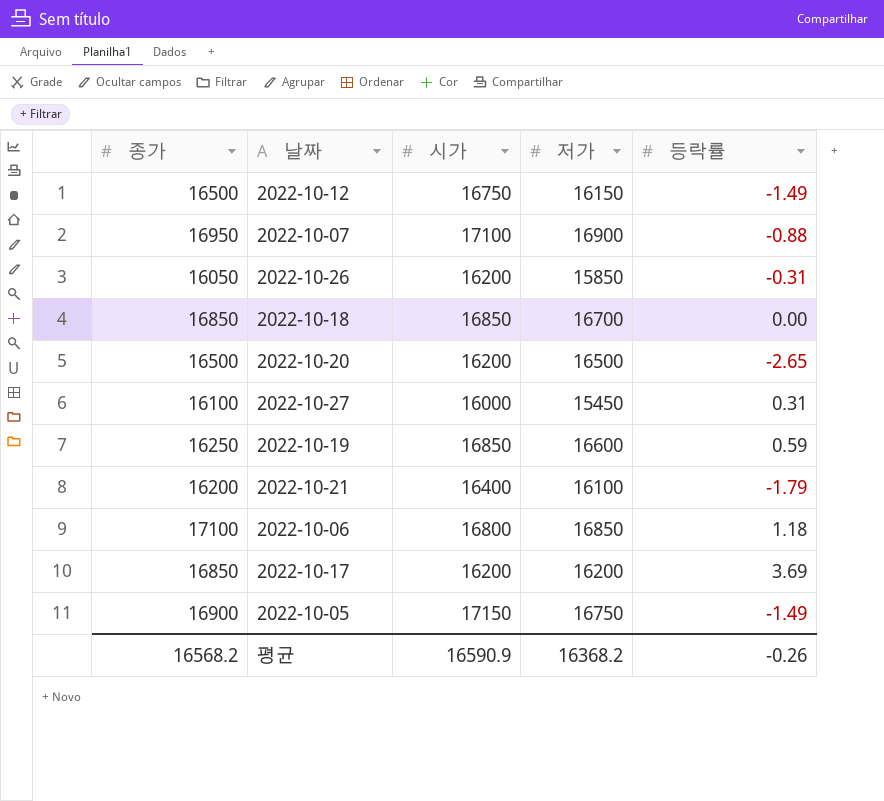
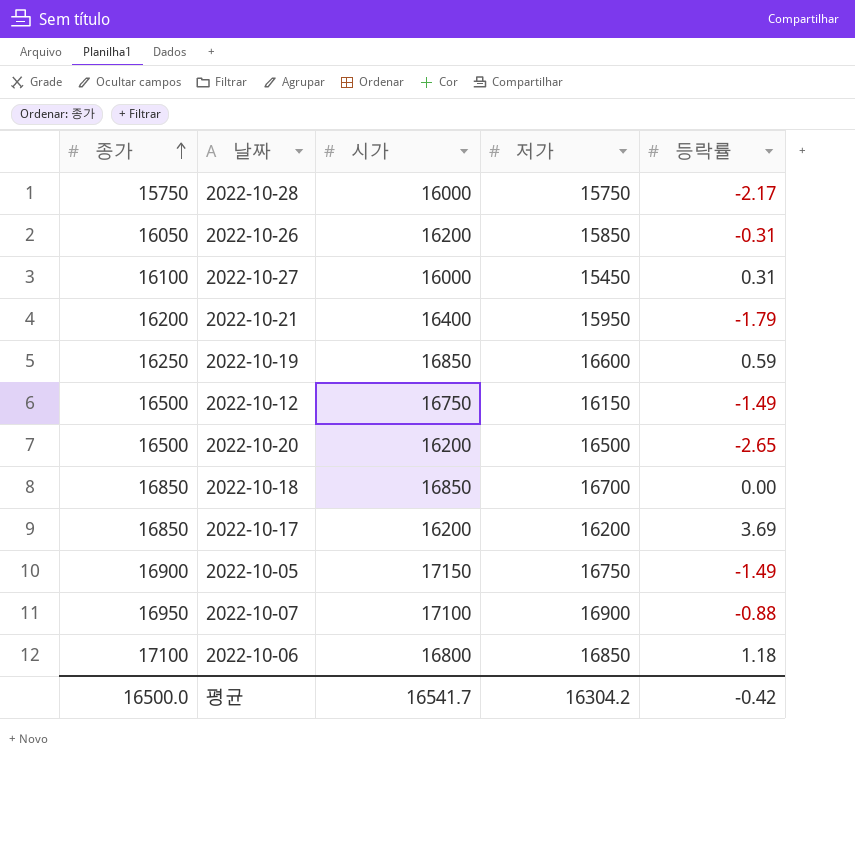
row order: none -> 종가 ascending
row 2022-10-28: none -> 15750 | 16000 | 15750 | -2.17
2022-10-21 | 저가: 16100 -> 15950
평균 | 종가: 16568.2 -> 16500.0
평균 | 시가: 16590.9 -> 16541.7
평균 | 저가: 16368.2 -> 16304.2
평균 | 등락률: -0.26 -> -0.42

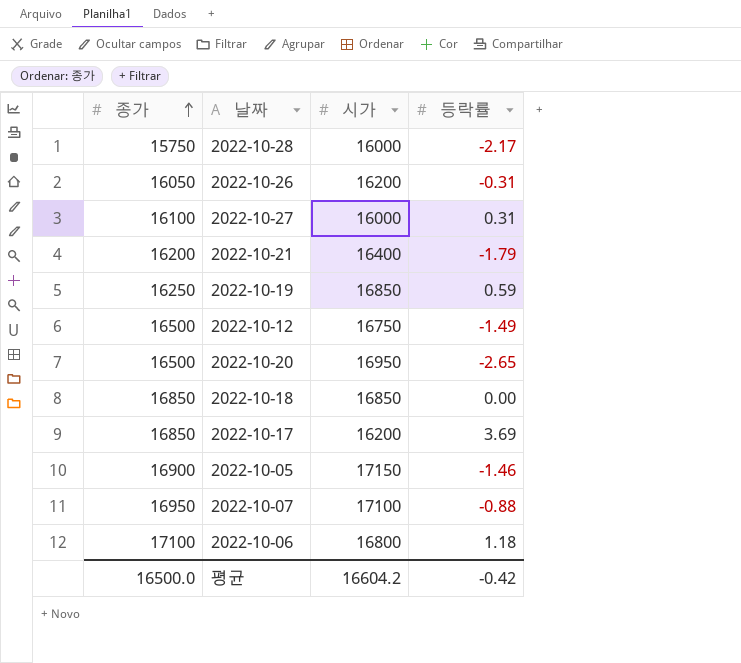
column 저가 | position: 4 -> none
2022-10-20 | 시가: 16200 -> 16950
2022-10-05 | 등락률: -1.49 -> -1.46
평균 | 시가: 16541.7 -> 16604.2

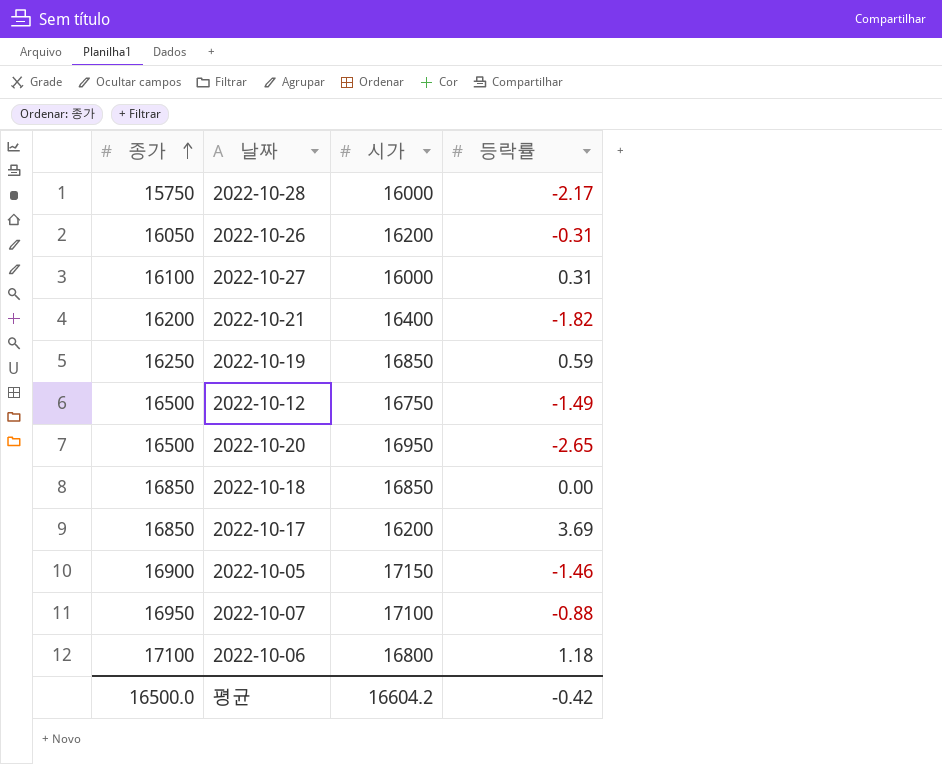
2022-10-21 | 등락률: -1.79 -> -1.82

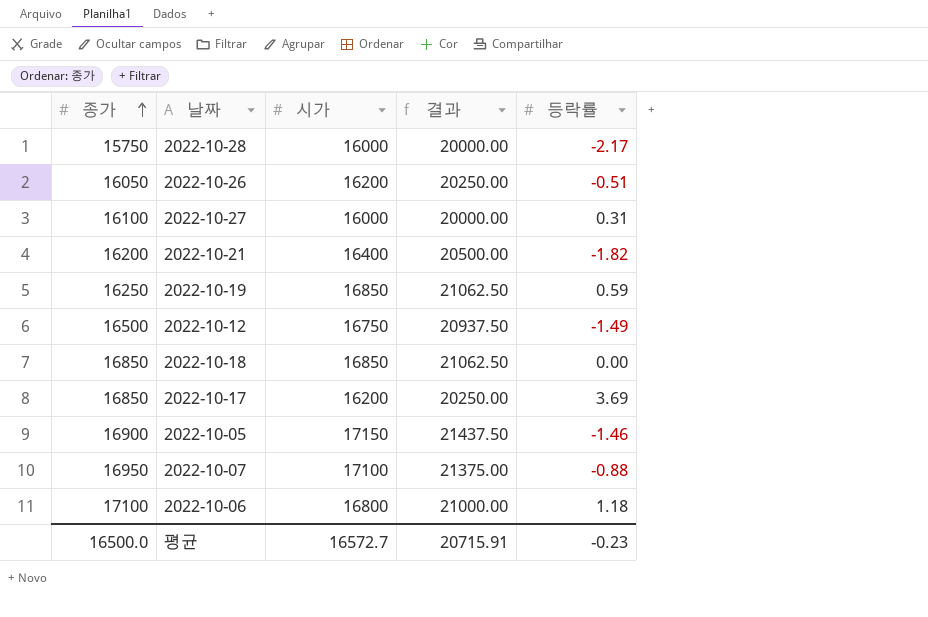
column 결과 | formula: none -> [시가] * 1.25
row 2022-10-20: 16500 | 16950 | -2.65 -> none
2022-10-26 | 등락률: -0.31 -> -0.51
평균 | 시가: 16604.2 -> 16572.7
평균 | 등락률: -0.42 -> -0.23

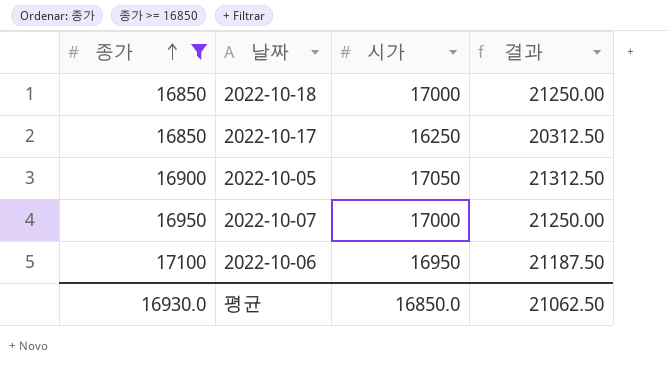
filter: none -> 종가 >= 16850
column 등락률 | position: 5 -> none
2022-10-18 | 시가: 16850 -> 17000
2022-10-18 | 결과: 21062.50 -> 21250.00
2022-10-17 | 시가: 16200 -> 16250
2022-10-17 | 결과: 20250.00 -> 20312.50
2022-10-05 | 시가: 17150 -> 17050
2022-10-05 | 결과: 21437.50 -> 21312.50
2022-10-07 | 시가: 17100 -> 17000
2022-10-07 | 결과: 21375.00 -> 21250.00
2022-10-06 | 시가: 16800 -> 16950
2022-10-06 | 결과: 21000.00 -> 21187.50
평균 | 종가: 16500.0 -> 16930.0
평균 | 시가: 16572.7 -> 16850.0
평균 | 결과: 20715.91 -> 21062.50

